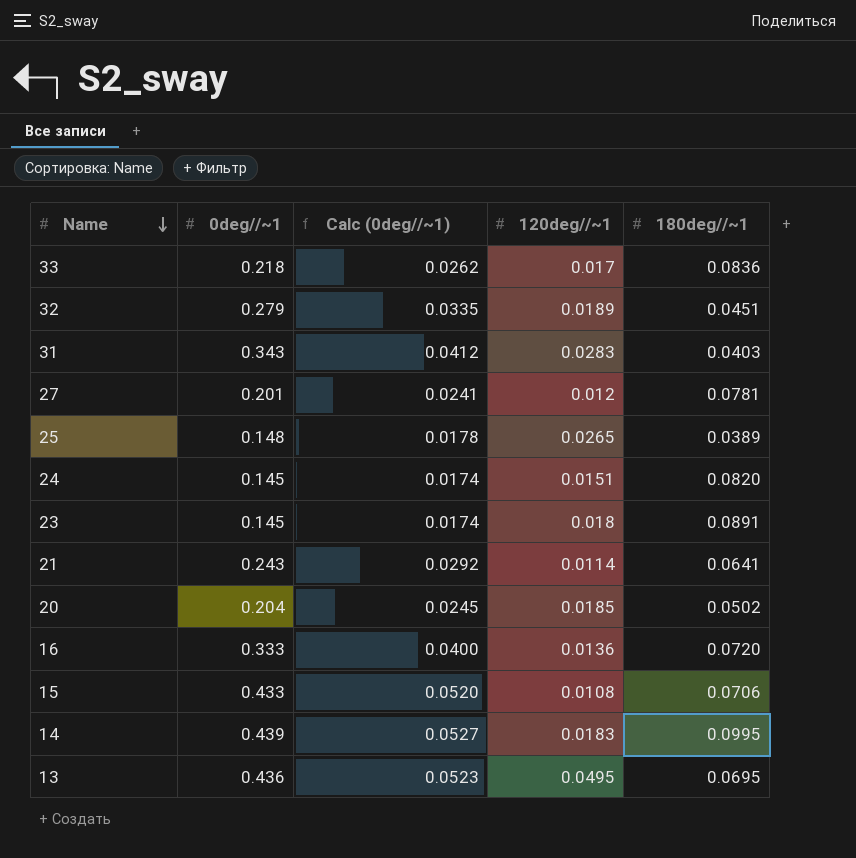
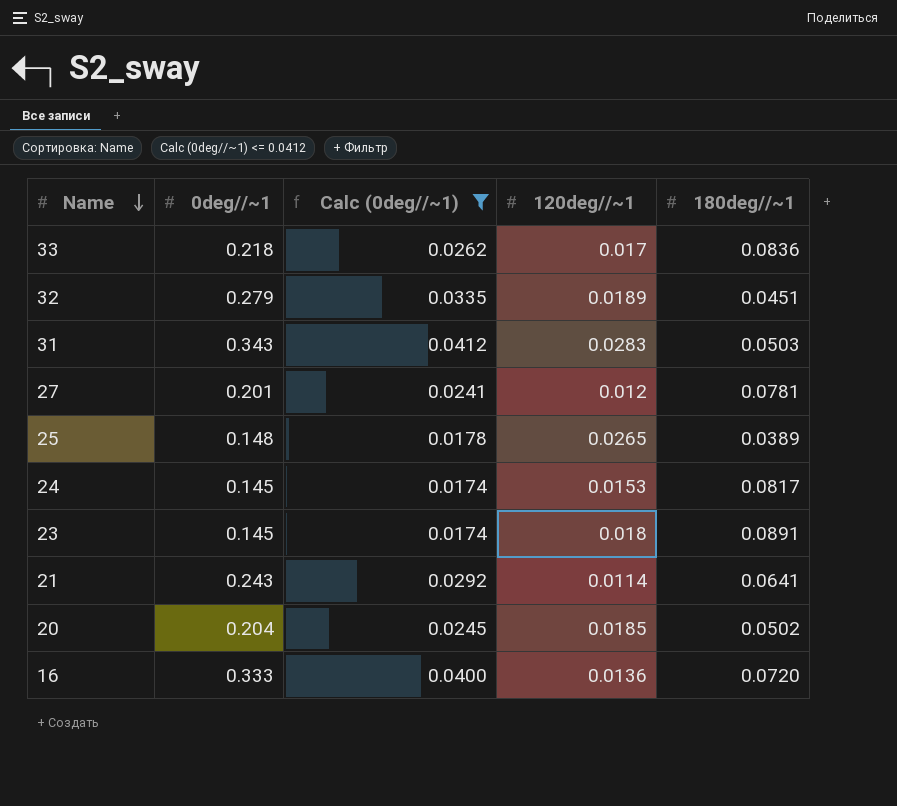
filter: none -> Calc (0deg//~1) <= 0.0412
31 | 180deg//~1: 0.0403 -> 0.0503
24 | 120deg//~1: 0.0151 -> 0.0153
24 | 180deg//~1: 0.0820 -> 0.0817

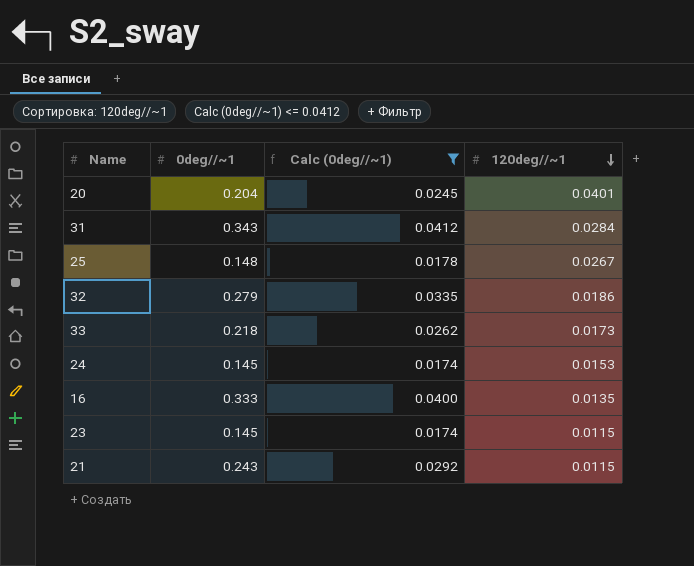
row order: Name descending -> 120deg//~1 descending
column 180deg//~1 | position: 5 -> none
row 27: 0.201 | 0.0241 | 0.012 | 0.0781 -> none
20 | 120deg//~1: 0.0185 -> 0.0401
31 | 120deg//~1: 0.0283 -> 0.0284
25 | 120deg//~1: 0.0265 -> 0.0267
32 | 120deg//~1: 0.0189 -> 0.0186
33 | 120deg//~1: 0.017 -> 0.0173
16 | 120deg//~1: 0.0136 -> 0.0135
23 | 120deg//~1: 0.018 -> 0.0115
21 | 120deg//~1: 0.0114 -> 0.0115

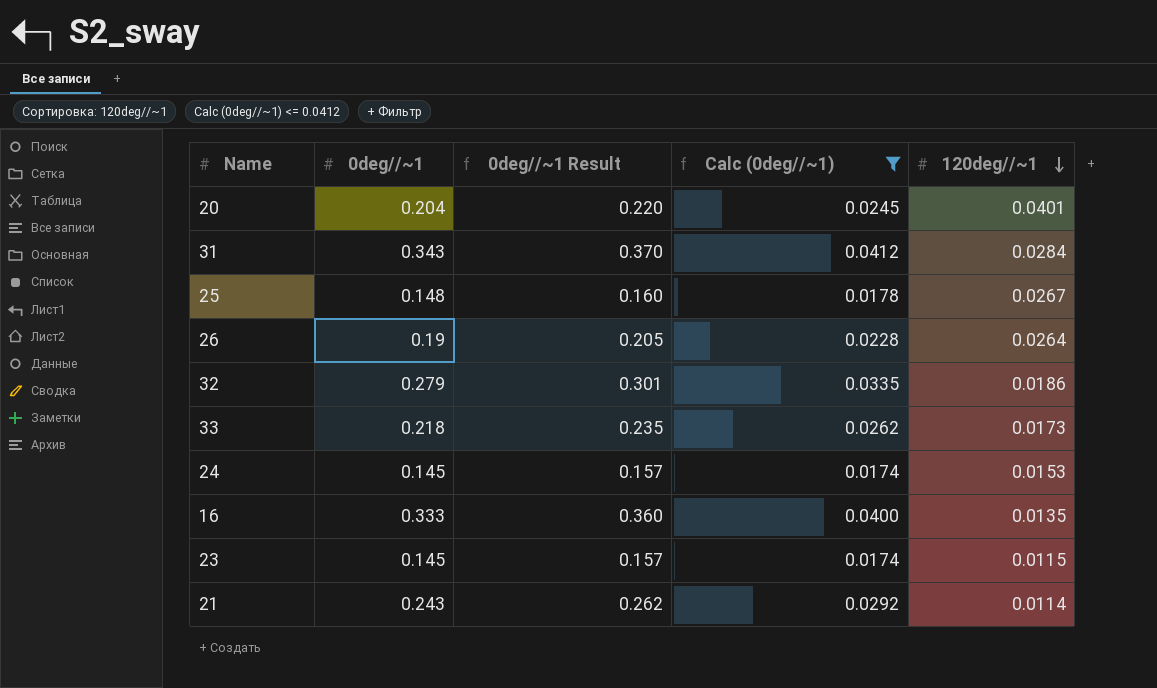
column 0deg//~1 Result | formula: none -> [0deg//~1] * 1.08
row 26: none -> 0.19 | 0.205 | 0.0228 | 0.0264
21 | 120deg//~1: 0.0115 -> 0.0114

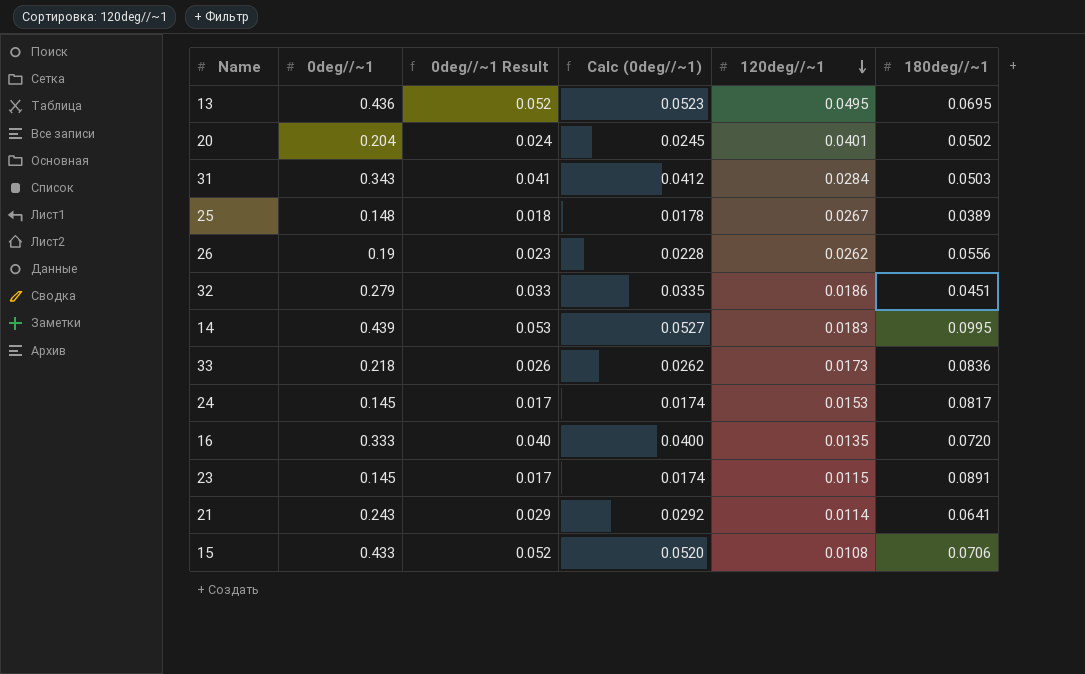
filter: Calc (0deg//~1) <= 0.0412 -> none
column 0deg//~1 Result | formula: [0deg//~1] * 1.08 -> [0deg//~1] * 0.12
column 180deg//~1 | position: none -> 6
26 | 120deg//~1: 0.0264 -> 0.0262

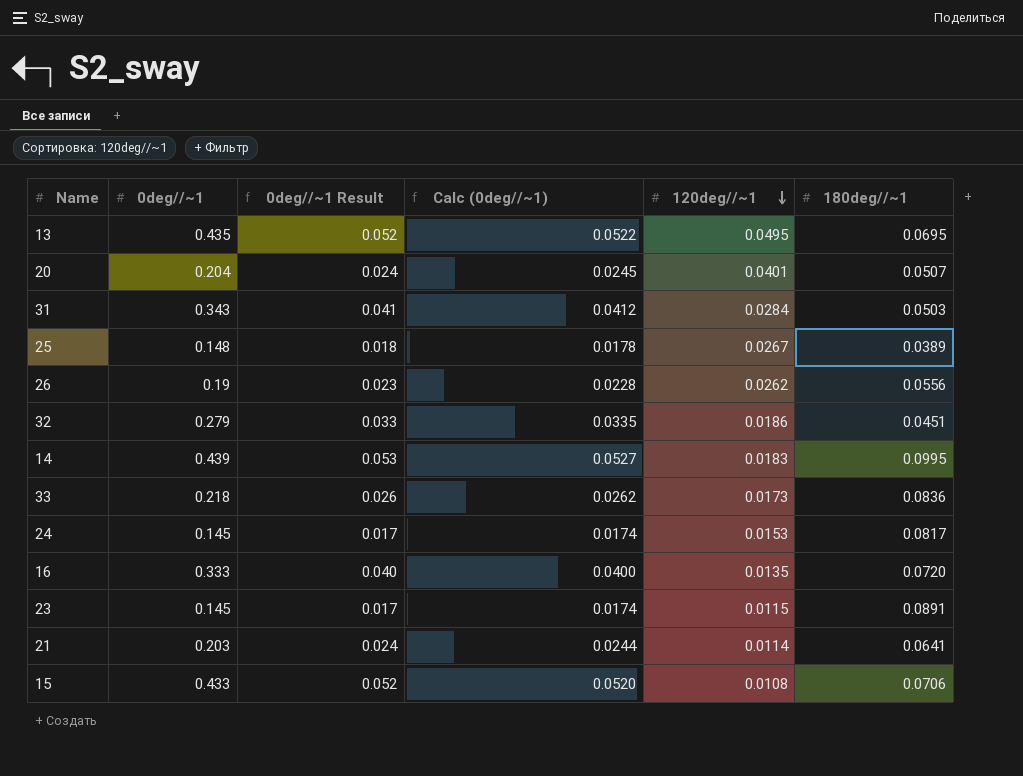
13 | 0deg//~1: 0.436 -> 0.435
13 | Calc (0deg//~1): 0.0523 -> 0.0522
20 | 180deg//~1: 0.0502 -> 0.0507
21 | 0deg//~1: 0.243 -> 0.203
21 | 0deg//~1 Result: 0.029 -> 0.024
21 | Calc (0deg//~1): 0.0292 -> 0.0244

